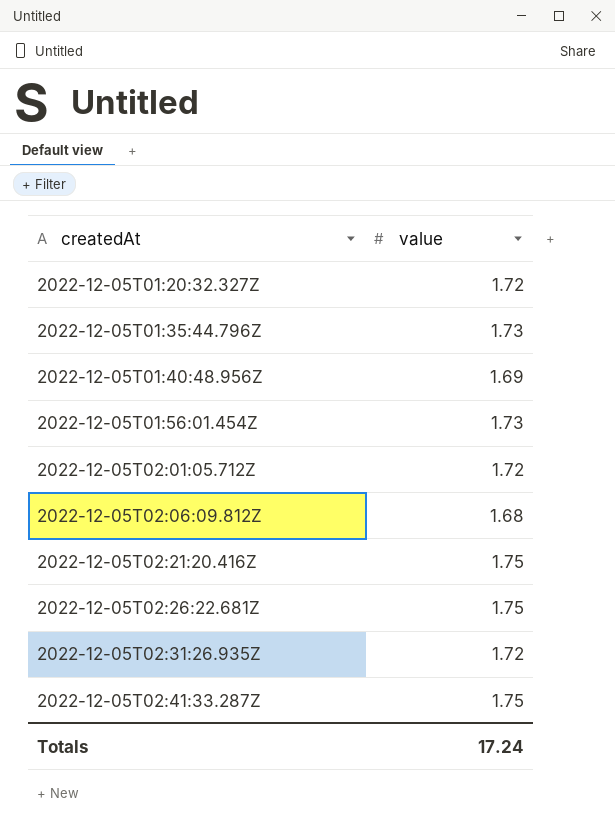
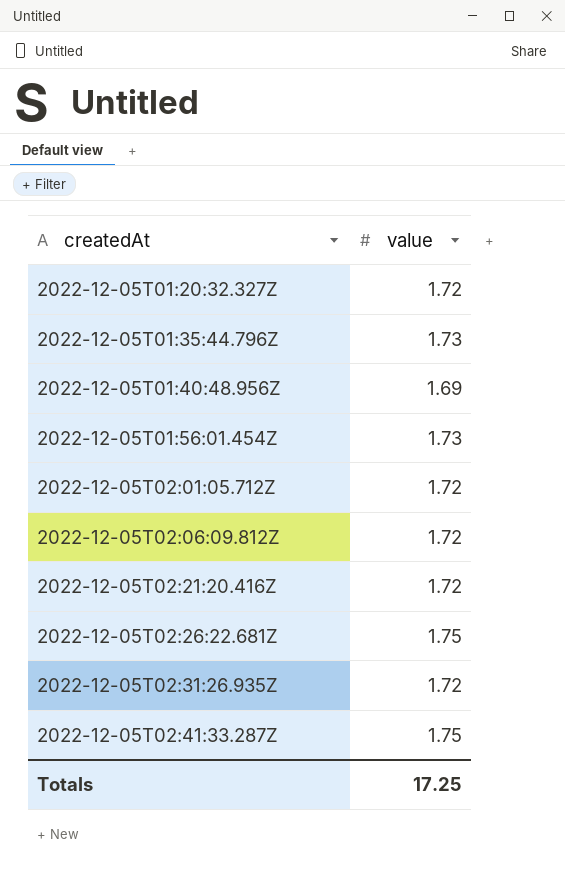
2022-12-05T02:06:09.812Z | value: 1.68 -> 1.72
2022-12-05T02:21:20.416Z | value: 1.75 -> 1.72
Totals | value: 17.24 -> 17.25

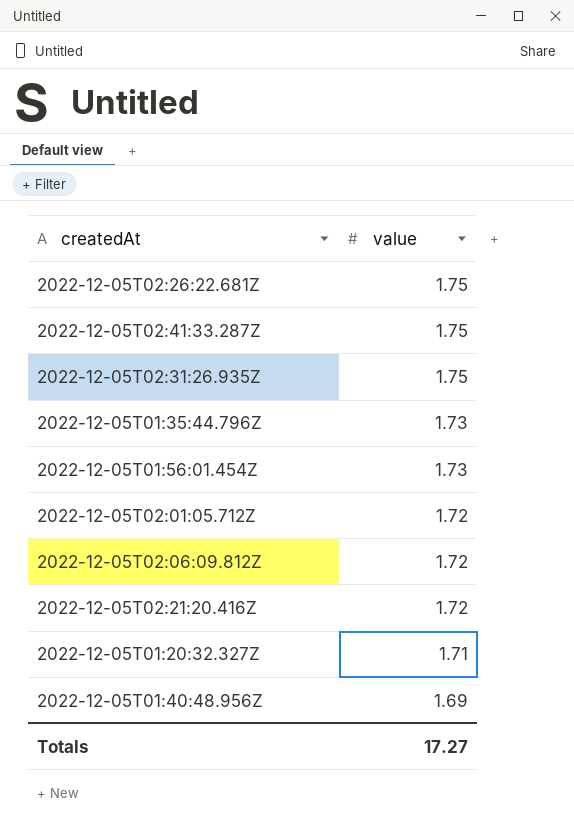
row order: createdAt ascending -> value descending
2022-12-05T02:31:26.935Z | value: 1.72 -> 1.75
2022-12-05T01:20:32.327Z | value: 1.72 -> 1.71
Totals | value: 17.25 -> 17.27

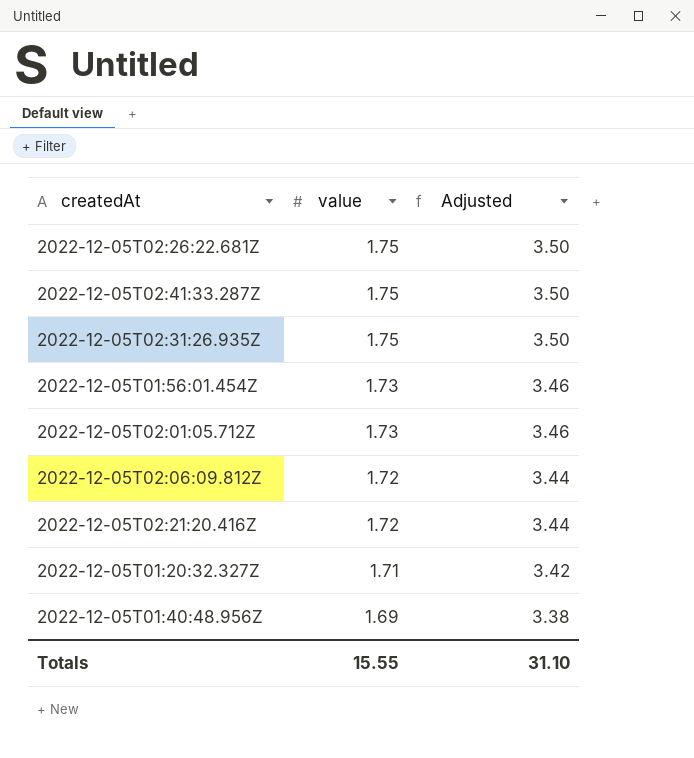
column Adjusted | formula: none -> [value] * 2
row 2022-12-05T01:35:44.796Z: 1.73 -> none
2022-12-05T02:01:05.712Z | value: 1.72 -> 1.73
Totals | value: 17.27 -> 15.55

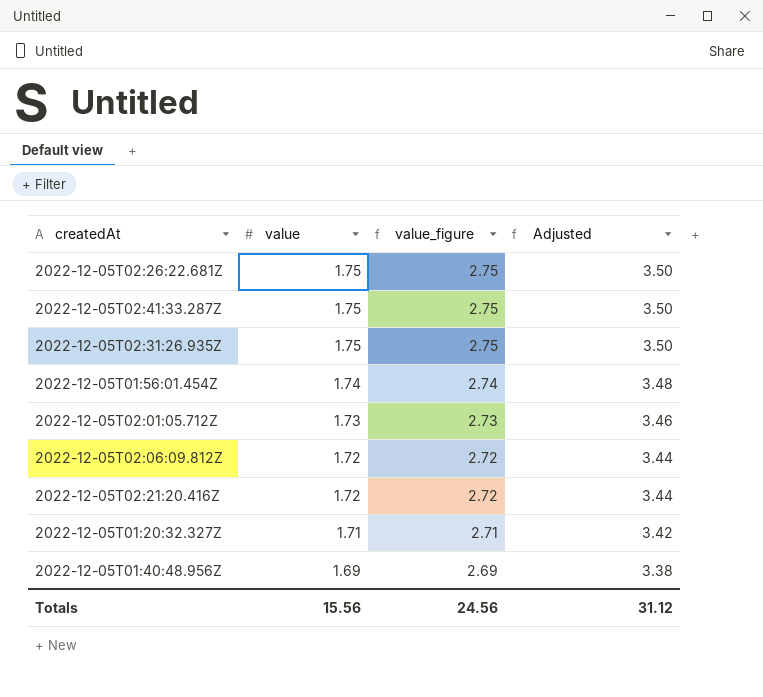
column value_figure | formula: none -> [value] + 1
2022-12-05T01:56:01.454Z | value: 1.73 -> 1.74
2022-12-05T01:56:01.454Z | Adjusted: 3.46 -> 3.48
Totals | value: 15.55 -> 15.56
Totals | Adjusted: 31.10 -> 31.12

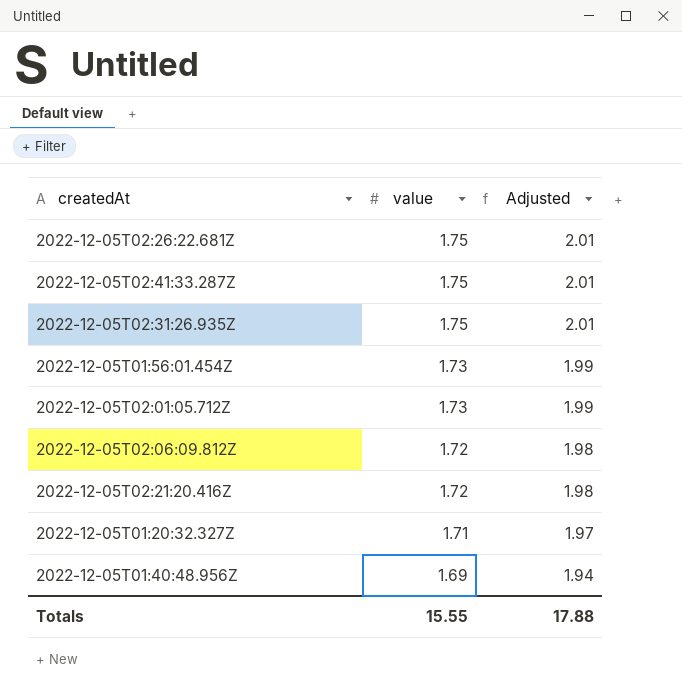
column value_figure | formula: [value] + 1 -> none
column Adjusted | formula: [value] * 2 -> [value] * 1.15
2022-12-05T01:56:01.454Z | value: 1.74 -> 1.73
Totals | value: 15.56 -> 15.55
Totals | Adjusted: 31.12 -> 17.88

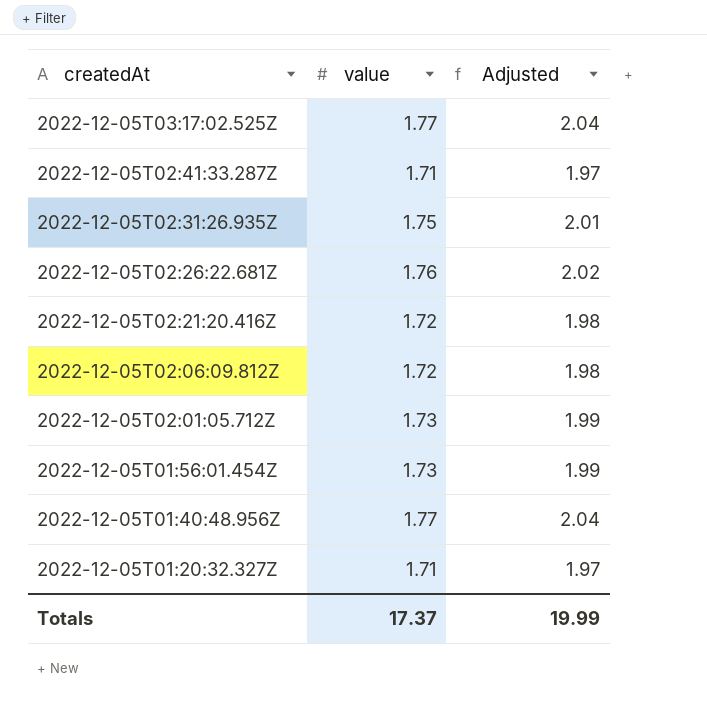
row order: value descending -> createdAt descending
row 2022-12-05T03:17:02.525Z: none -> 1.77 | 2.04
2022-12-05T02:41:33.287Z | value: 1.75 -> 1.71
2022-12-05T02:41:33.287Z | Adjusted: 2.01 -> 1.97
2022-12-05T02:26:22.681Z | value: 1.75 -> 1.76
2022-12-05T02:26:22.681Z | Adjusted: 2.01 -> 2.02
2022-12-05T01:40:48.956Z | value: 1.69 -> 1.77
2022-12-05T01:40:48.956Z | Adjusted: 1.94 -> 2.04
Totals | value: 15.55 -> 17.37
Totals | Adjusted: 17.88 -> 19.99

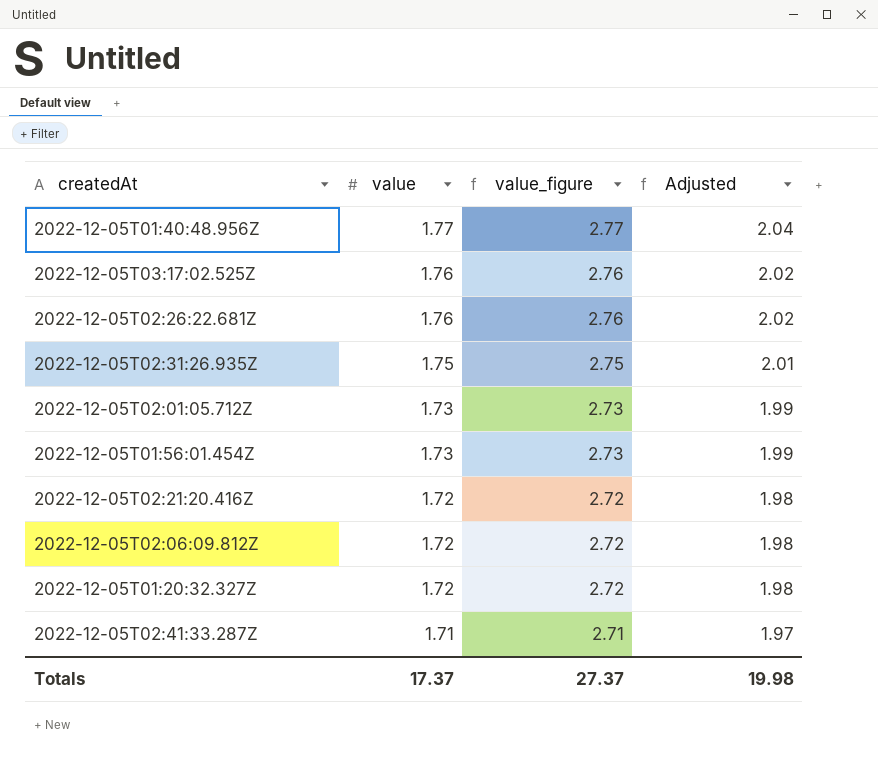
row order: createdAt descending -> value descending
column value_figure | formula: none -> [value] + 1
2022-12-05T03:17:02.525Z | value: 1.77 -> 1.76
2022-12-05T03:17:02.525Z | Adjusted: 2.04 -> 2.02
2022-12-05T01:20:32.327Z | value: 1.71 -> 1.72
2022-12-05T01:20:32.327Z | Adjusted: 1.97 -> 1.98
Totals | Adjusted: 19.99 -> 19.98

